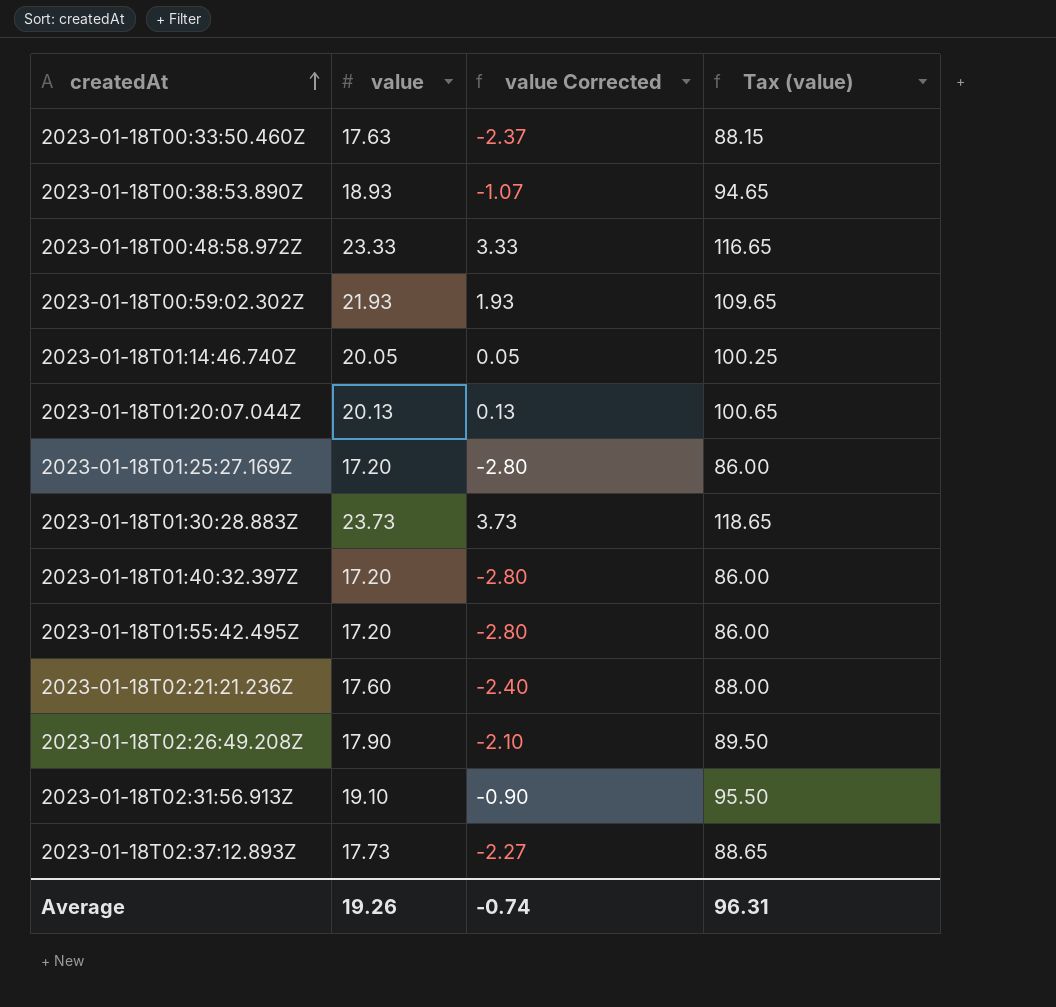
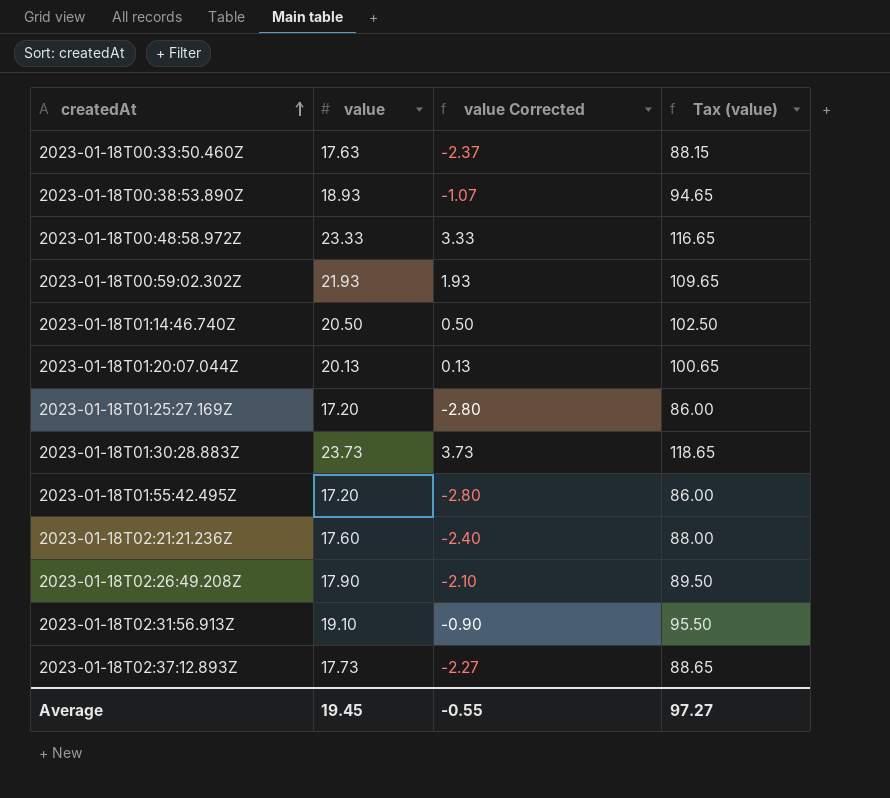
row 2023-01-18T01:40:32.397Z: 17.20 | -2.80 | 86.00 -> none
2023-01-18T01:14:46.740Z | value: 20.05 -> 20.50
2023-01-18T01:14:46.740Z | value Corrected: 0.05 -> 0.50
2023-01-18T01:14:46.740Z | Tax (value): 100.25 -> 102.50
Average | value: 19.26 -> 19.45
Average | value Corrected: -0.74 -> -0.55
Average | Tax (value): 96.31 -> 97.27

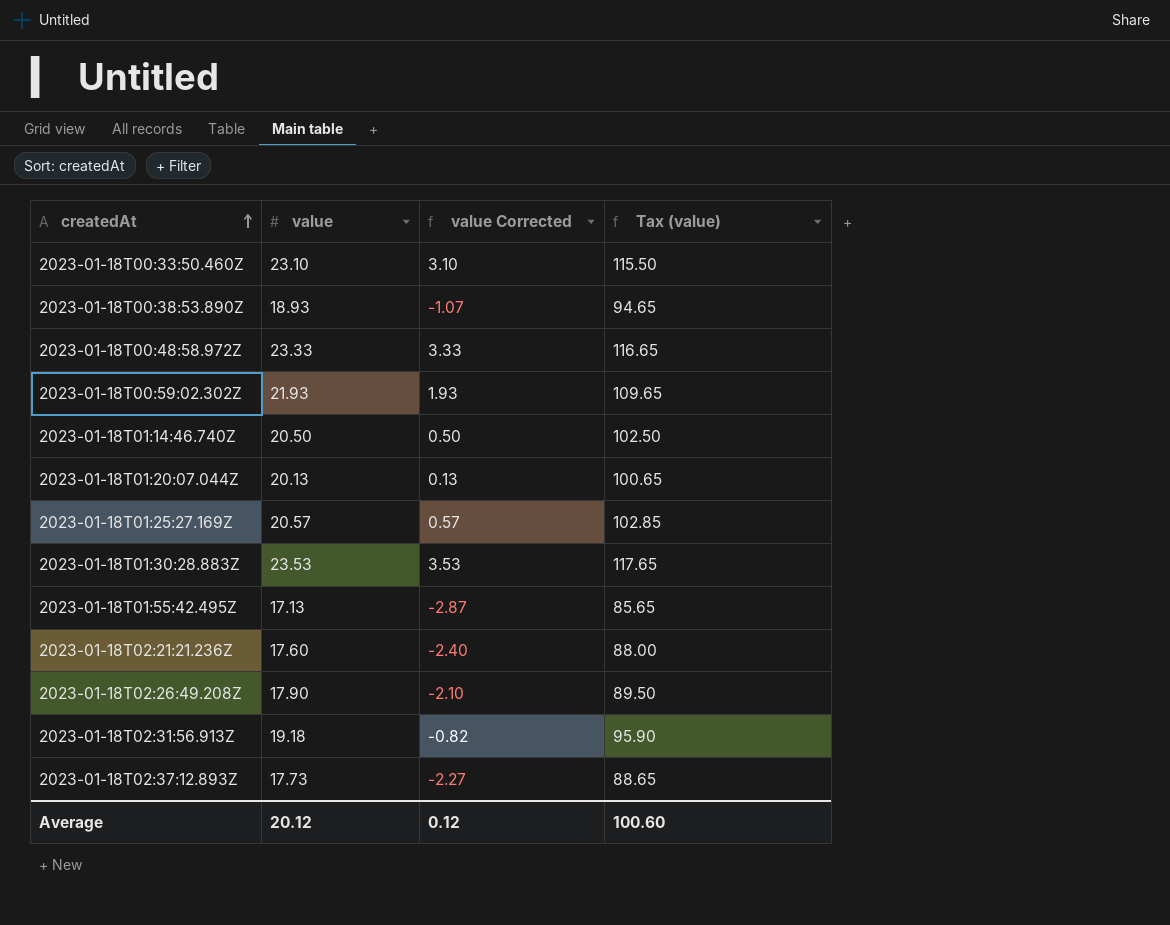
2023-01-18T00:33:50.460Z | value: 17.63 -> 23.10
2023-01-18T00:33:50.460Z | value Corrected: -2.37 -> 3.10
2023-01-18T00:33:50.460Z | Tax (value): 88.15 -> 115.50
2023-01-18T01:25:27.169Z | value: 17.20 -> 20.57
2023-01-18T01:25:27.169Z | value Corrected: -2.80 -> 0.57
2023-01-18T01:25:27.169Z | Tax (value): 86.00 -> 102.85
2023-01-18T01:30:28.883Z | value: 23.73 -> 23.53
2023-01-18T01:30:28.883Z | value Corrected: 3.73 -> 3.53
2023-01-18T01:30:28.883Z | Tax (value): 118.65 -> 117.65
2023-01-18T01:55:42.495Z | value: 17.20 -> 17.13
2023-01-18T01:55:42.495Z | value Corrected: -2.80 -> -2.87
2023-01-18T01:55:42.495Z | Tax (value): 86.00 -> 85.65
2023-01-18T02:31:56.913Z | value: 19.10 -> 19.18
2023-01-18T02:31:56.913Z | value Corrected: -0.90 -> -0.82
2023-01-18T02:31:56.913Z | Tax (value): 95.50 -> 95.90
Average | value: 19.45 -> 20.12
Average | value Corrected: -0.55 -> 0.12
Average | Tax (value): 97.27 -> 100.60

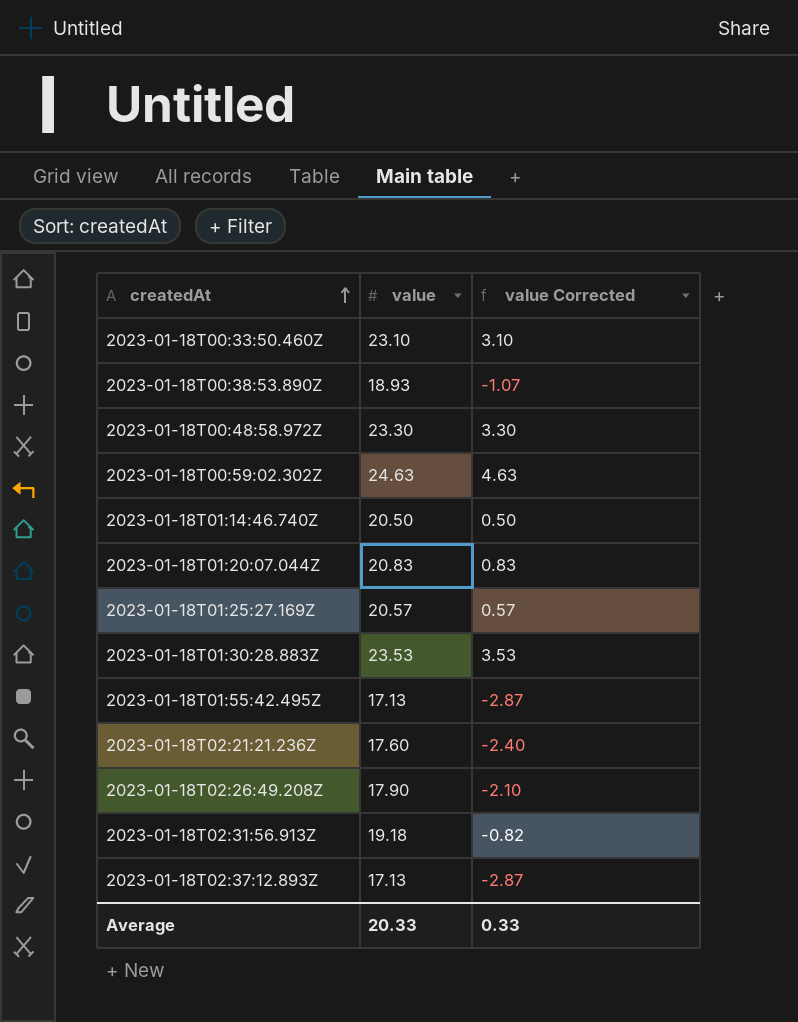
column Tax (value) | formula: [value] * 5 -> none
2023-01-18T00:48:58.972Z | value: 23.33 -> 23.30
2023-01-18T00:48:58.972Z | value Corrected: 3.33 -> 3.30
2023-01-18T00:59:02.302Z | value: 21.93 -> 24.63
2023-01-18T00:59:02.302Z | value Corrected: 1.93 -> 4.63
2023-01-18T01:20:07.044Z | value: 20.13 -> 20.83
2023-01-18T01:20:07.044Z | value Corrected: 0.13 -> 0.83
2023-01-18T02:37:12.893Z | value: 17.73 -> 17.13
2023-01-18T02:37:12.893Z | value Corrected: -2.27 -> -2.87
Average | value: 20.12 -> 20.33
Average | value Corrected: 0.12 -> 0.33

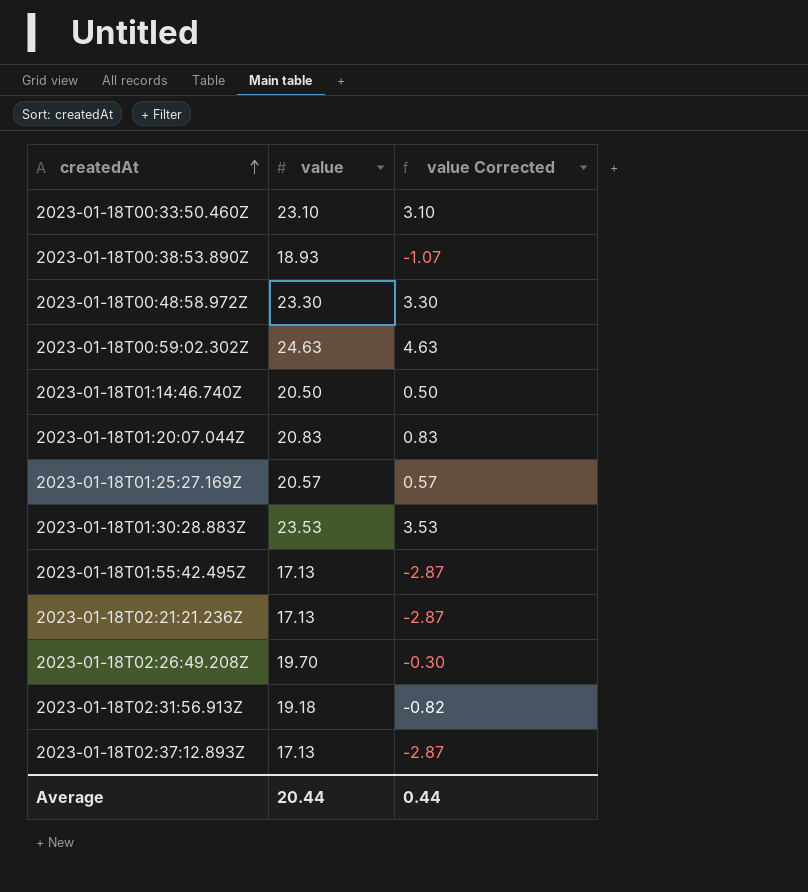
2023-01-18T02:21:21.236Z | value: 17.60 -> 17.13
2023-01-18T02:21:21.236Z | value Corrected: -2.40 -> -2.87
2023-01-18T02:26:49.208Z | value: 17.90 -> 19.70
2023-01-18T02:26:49.208Z | value Corrected: -2.10 -> -0.30
Average | value: 20.33 -> 20.44
Average | value Corrected: 0.33 -> 0.44

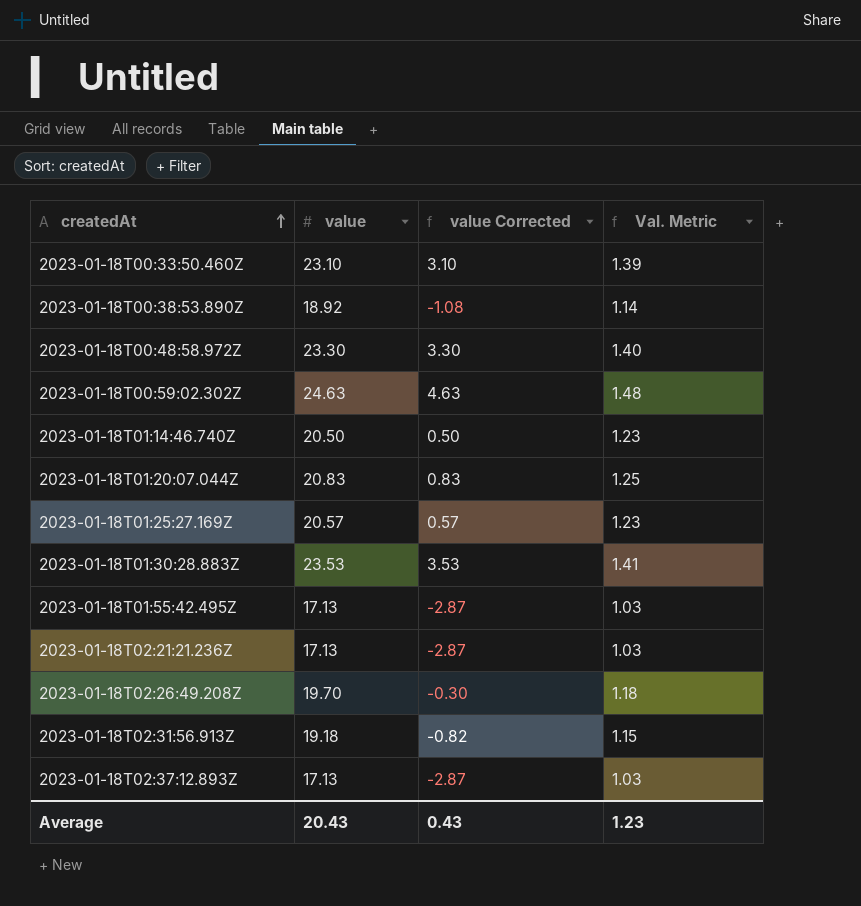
column Val. Metric | formula: none -> [value] * 0.06
2023-01-18T00:38:53.890Z | value: 18.93 -> 18.92
2023-01-18T00:38:53.890Z | value Corrected: -1.07 -> -1.08
Average | value: 20.44 -> 20.43
Average | value Corrected: 0.44 -> 0.43

